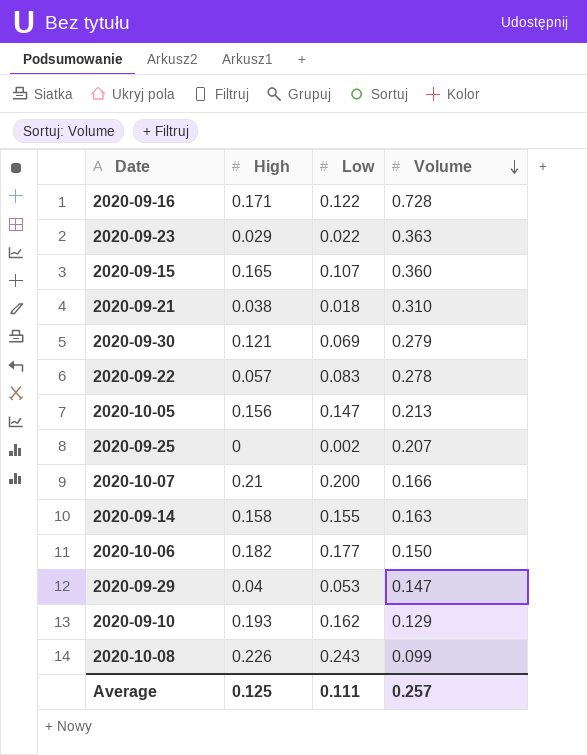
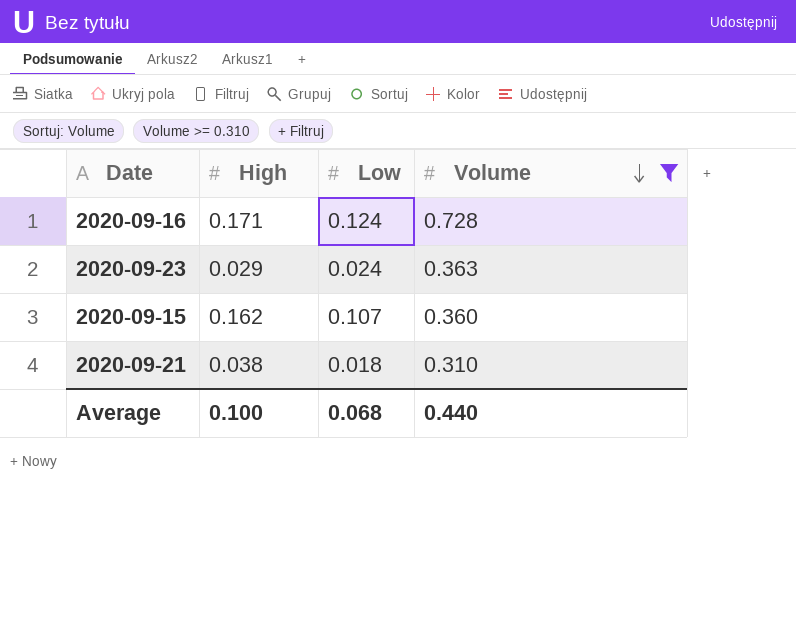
filter: none -> Volume >= 0.310
2020-09-16 | Low: 0.122 -> 0.124
2020-09-23 | Low: 0.022 -> 0.024
2020-09-15 | High: 0.165 -> 0.162
Average | High: 0.125 -> 0.100
Average | Low: 0.111 -> 0.068
Average | Volume: 0.257 -> 0.440

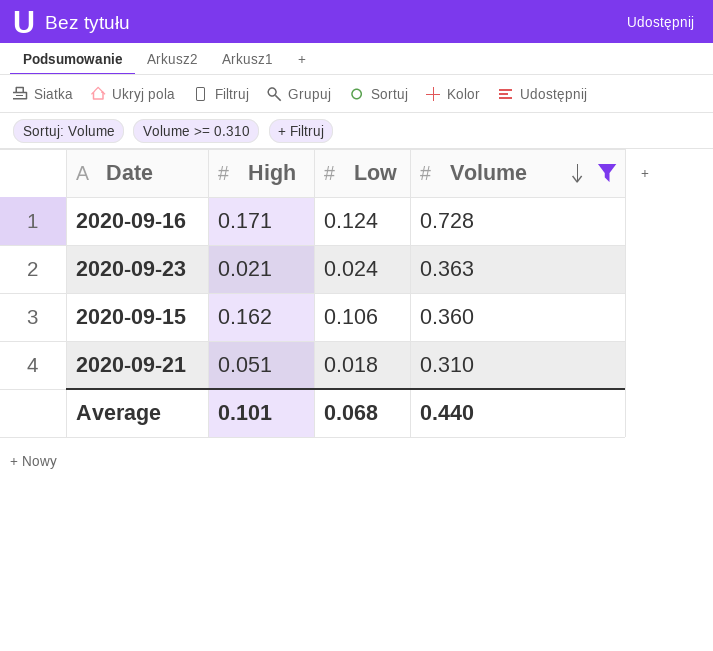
2020-09-23 | High: 0.029 -> 0.021
2020-09-15 | Low: 0.107 -> 0.106
2020-09-21 | High: 0.038 -> 0.051
Average | High: 0.100 -> 0.101

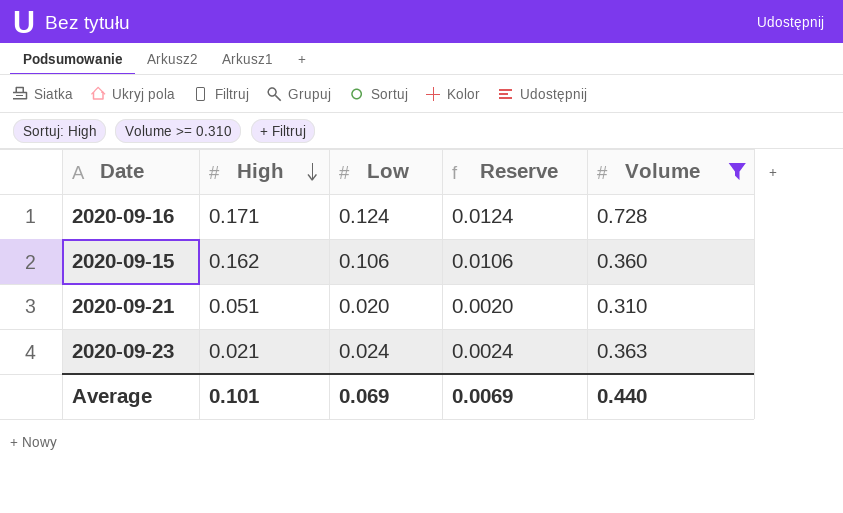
row order: Volume descending -> High descending
column Reserve | formula: none -> [Low] * 0.1
2020-09-21 | Low: 0.018 -> 0.020
Average | Low: 0.068 -> 0.069

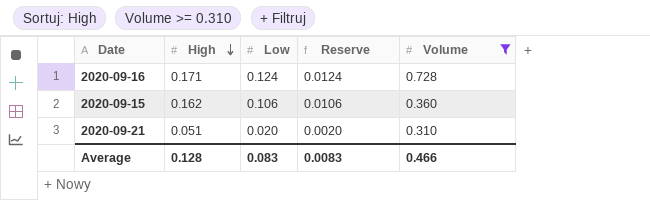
row 2020-09-23: 0.021 | 0.024 | 0.0024 | 0.363 -> none
Average | High: 0.101 -> 0.128
Average | Low: 0.069 -> 0.083
Average | Reserve: 0.0069 -> 0.0083
Average | Volume: 0.440 -> 0.466

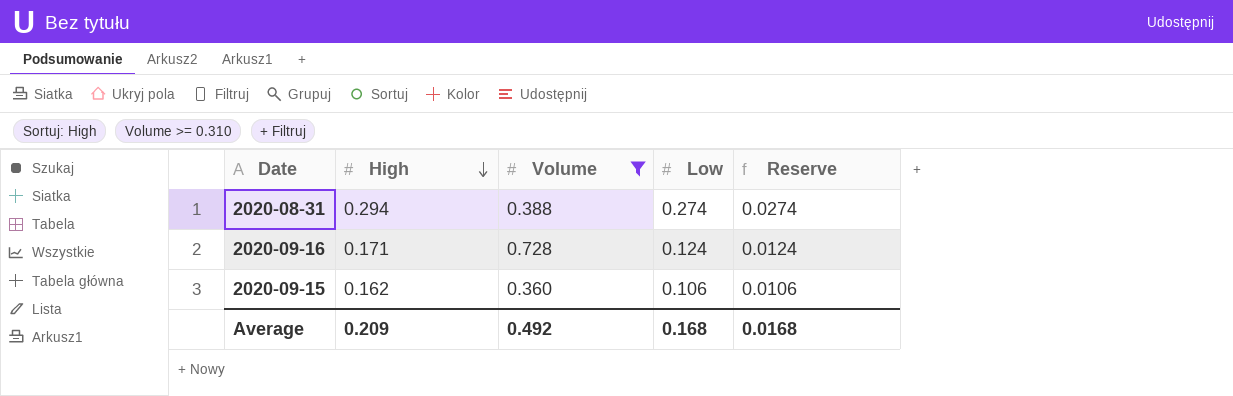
column Volume | position: 5 -> 3
row 2020-09-21: 0.051 | 0.020 | 0.0020 | 0.310 -> none
row 2020-08-31: none -> 0.294 | 0.388 | 0.274 | 0.0274
Average | High: 0.128 -> 0.209
Average | Volume: 0.466 -> 0.492
Average | Low: 0.083 -> 0.168
Average | Reserve: 0.0083 -> 0.0168

